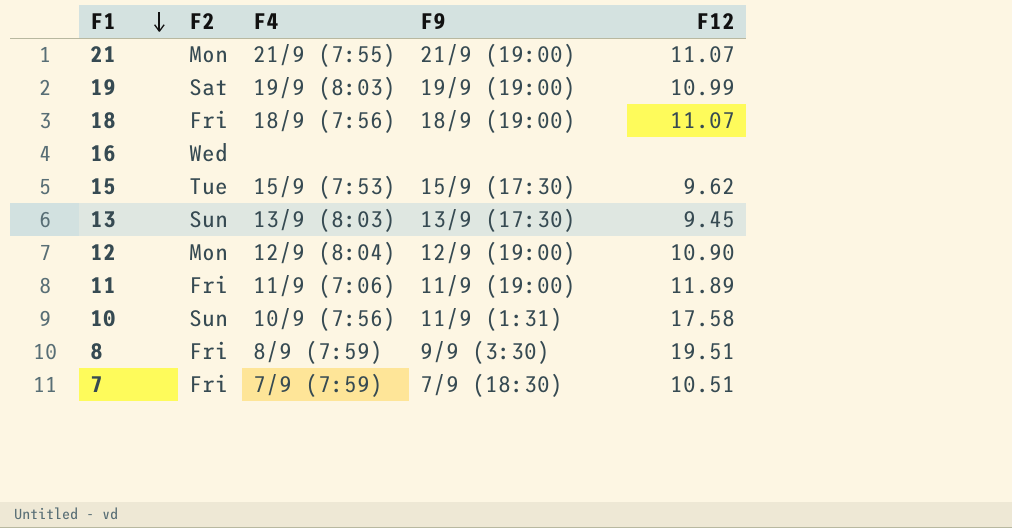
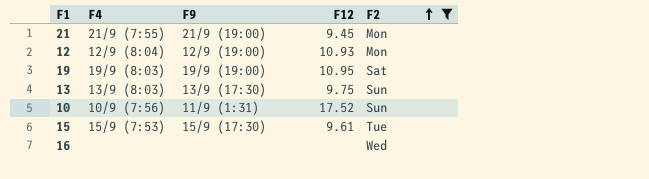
filter: none -> F2 != Fri
row order: F1 descending -> F2 ascending
column F2 | position: 2 -> 5
21 | F12: 11.07 -> 9.45
12 | F12: 10.90 -> 10.93
19 | F12: 10.99 -> 10.95
13 | F12: 9.45 -> 9.75
10 | F12: 17.58 -> 17.52
15 | F12: 9.62 -> 9.61

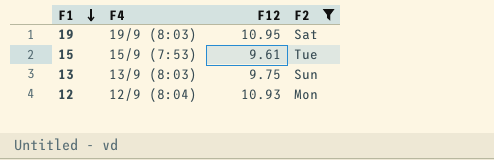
row order: F2 ascending -> F1 descending
column F9 | position: 3 -> none
row 21: 21/9 (7:55) | 21/9 (19:00) | 9.45 | Mon -> none
row 10: 10/9 (7:56) | 11/9 (1:31) | 17.52 | Sun -> none
row 16: none | none | none | Wed -> none

